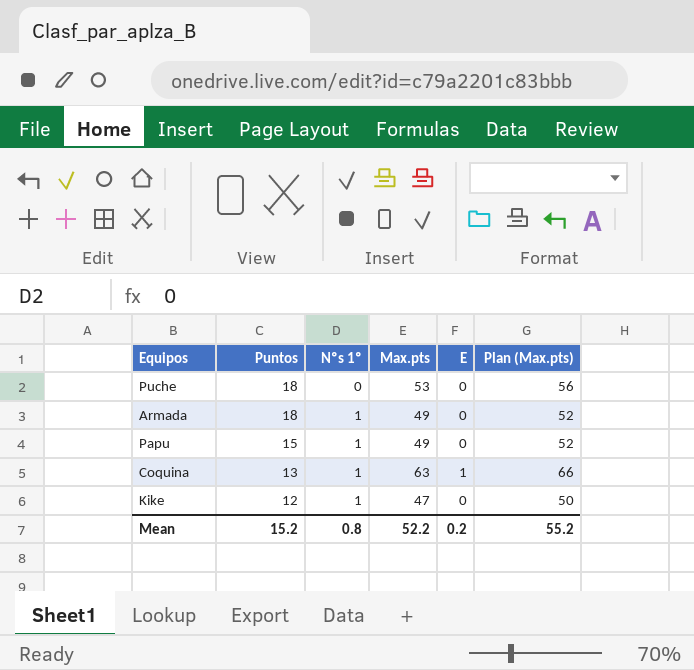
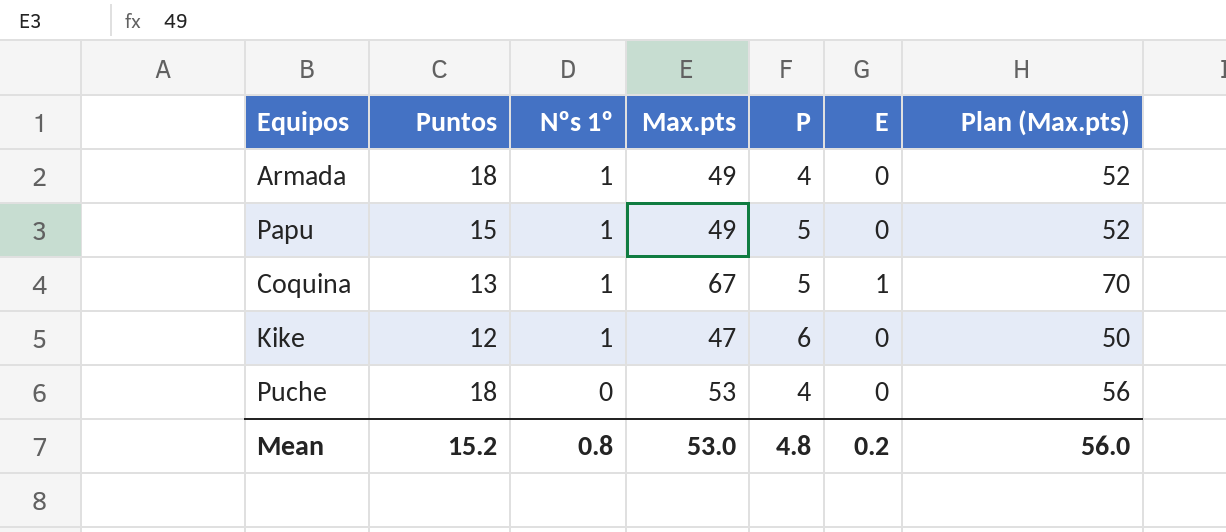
row order: Puntos descending -> Nºs 1º descending
column P | position: none -> 5
Coquina | Max.pts: 63 -> 67
Coquina | Plan (Max.pts): 66 -> 70
Mean | Max.pts: 52.2 -> 53.0
Mean | Plan (Max.pts): 55.2 -> 56.0

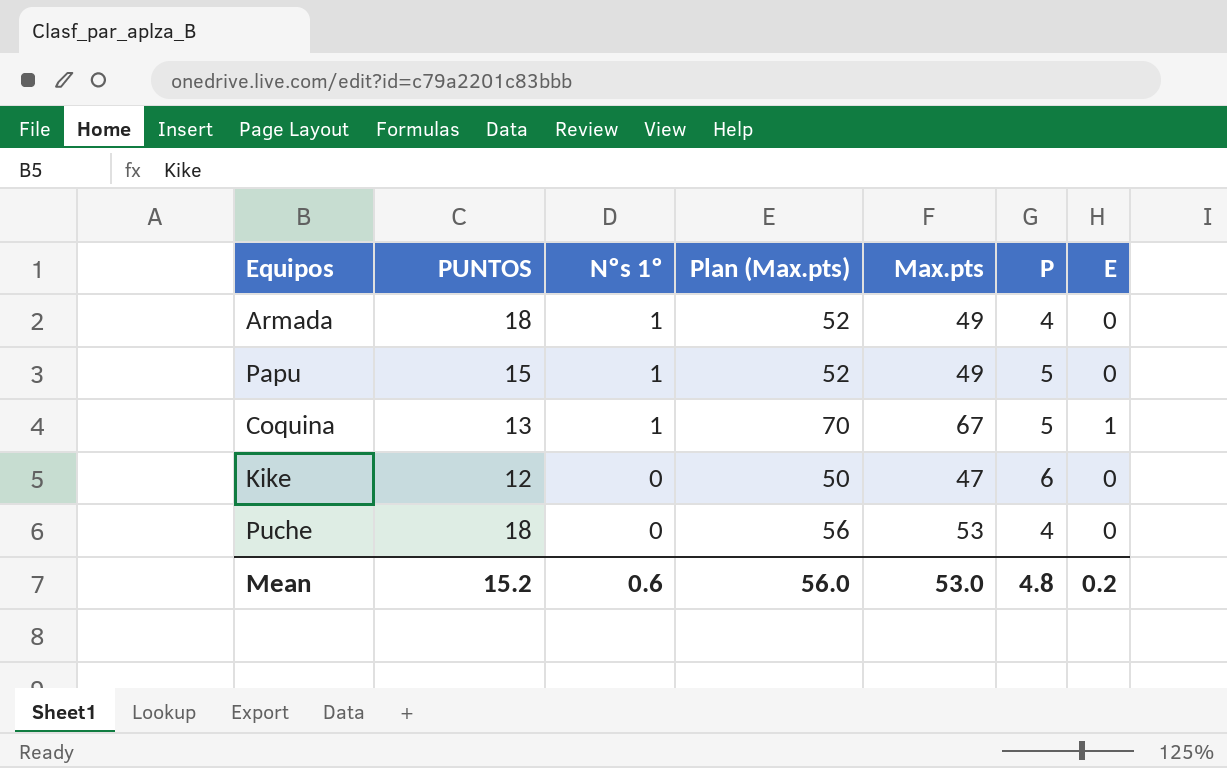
column name: Puntos -> PUNTOS
column Plan (Max.pts) | position: 7 -> 4
Kike | Nºs 1º: 1 -> 0
Mean | Nºs 1º: 0.8 -> 0.6

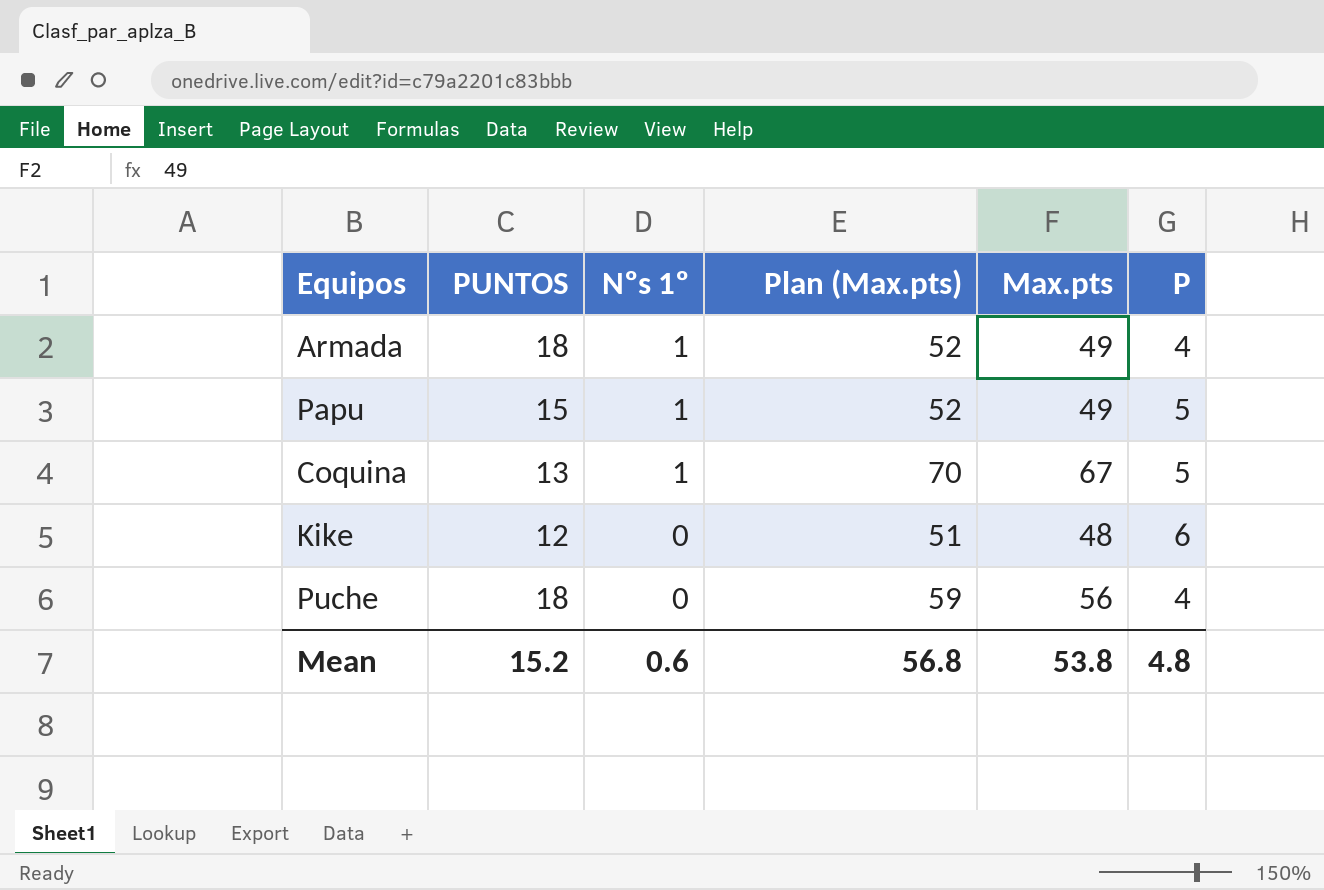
column E | position: 7 -> none
Kike | Plan (Max.pts): 50 -> 51
Kike | Max.pts: 47 -> 48
Puche | Plan (Max.pts): 56 -> 59
Puche | Max.pts: 53 -> 56
Mean | Plan (Max.pts): 56.0 -> 56.8
Mean | Max.pts: 53.0 -> 53.8

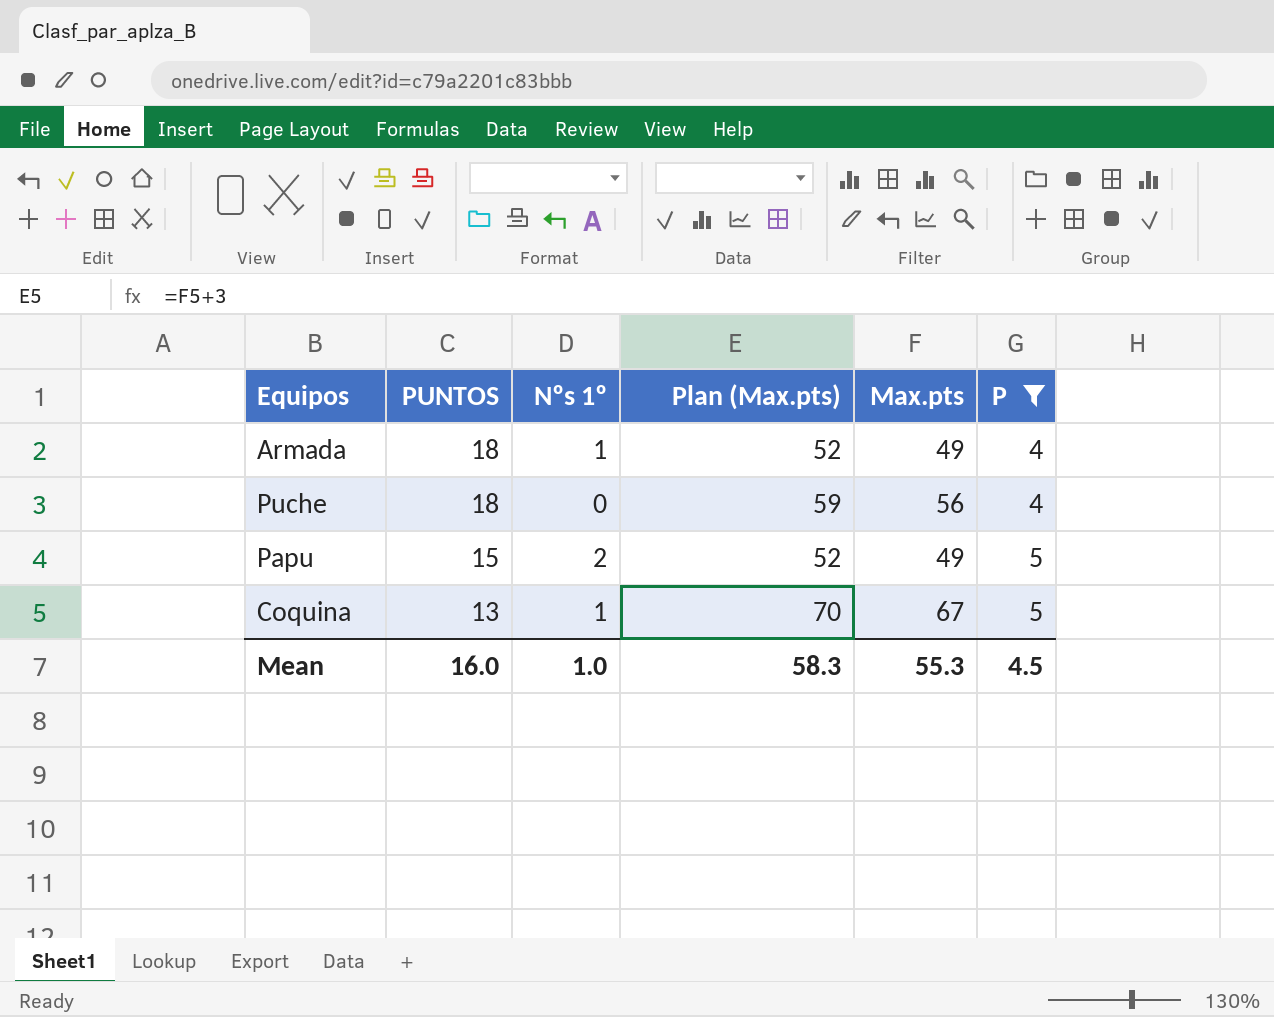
filter: none -> P != 6
row order: Nºs 1º descending -> PUNTOS descending
Papu | Nºs 1º: 1 -> 2
Mean | PUNTOS: 15.2 -> 16.0
Mean | Nºs 1º: 0.6 -> 1.0
Mean | Plan (Max.pts): 56.8 -> 58.3
Mean | Max.pts: 53.8 -> 55.3
Mean | P: 4.8 -> 4.5

